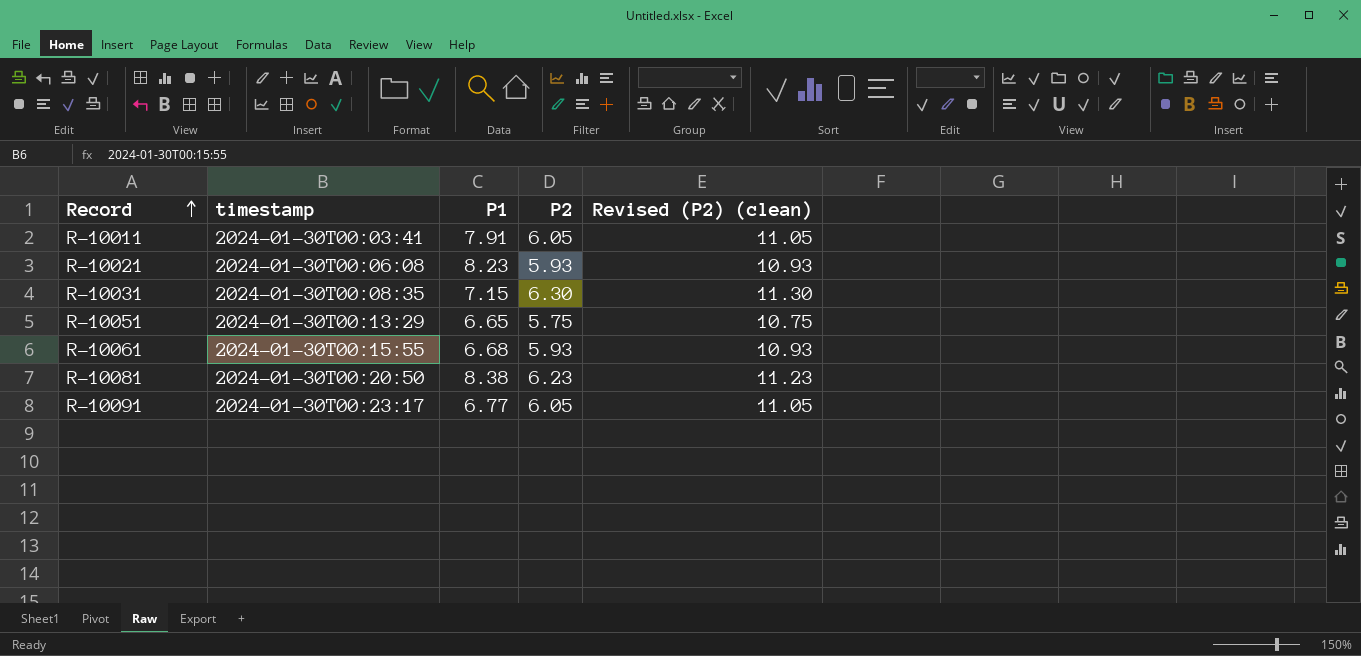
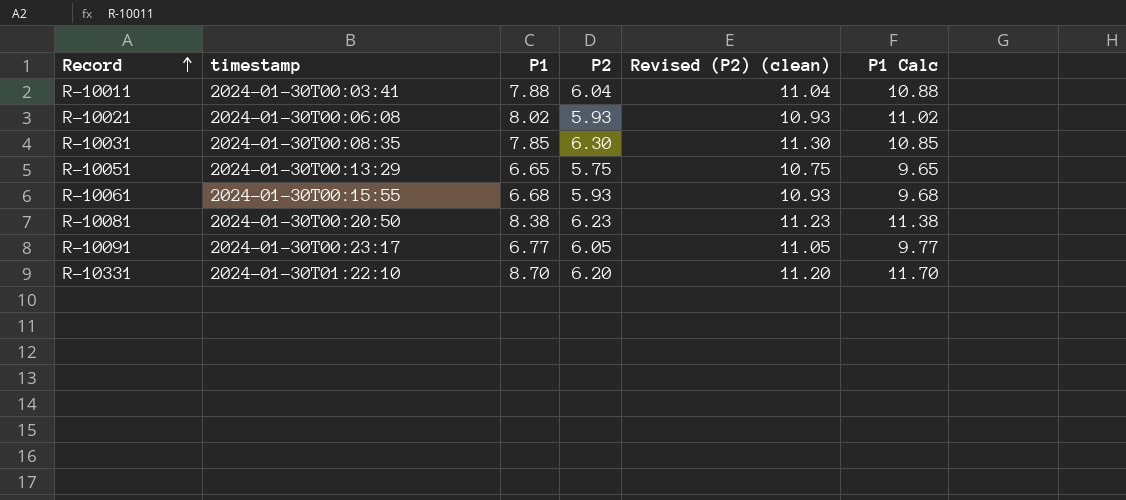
column P1 Calc | formula: none -> [P1] + 3
R-10011 | P1: 7.91 -> 7.88
R-10011 | P2: 6.05 -> 6.04
R-10011 | Revised (P2) (clean): 11.05 -> 11.04
R-10021 | P1: 8.23 -> 8.02
R-10031 | P1: 7.15 -> 7.85
row R-10331: none -> 2024-01-30T01:22:10 | 8.70 | 6.20 | 11.20 | 11.70

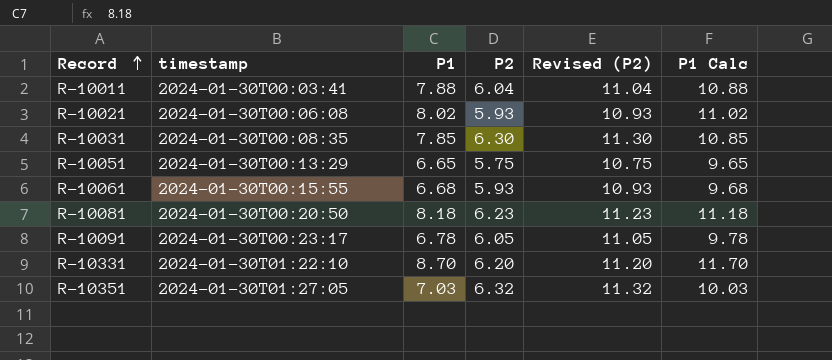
column name: Revised (P2) (clean) -> Revised (P2)
R-10081 | P1: 8.38 -> 8.18
R-10081 | P1 Calc: 11.38 -> 11.18
R-10091 | P1: 6.77 -> 6.78
R-10091 | P1 Calc: 9.77 -> 9.78
row R-10351: none -> 2024-01-30T01:27:05 | 7.03 | 6.32 | 11.32 | 10.03

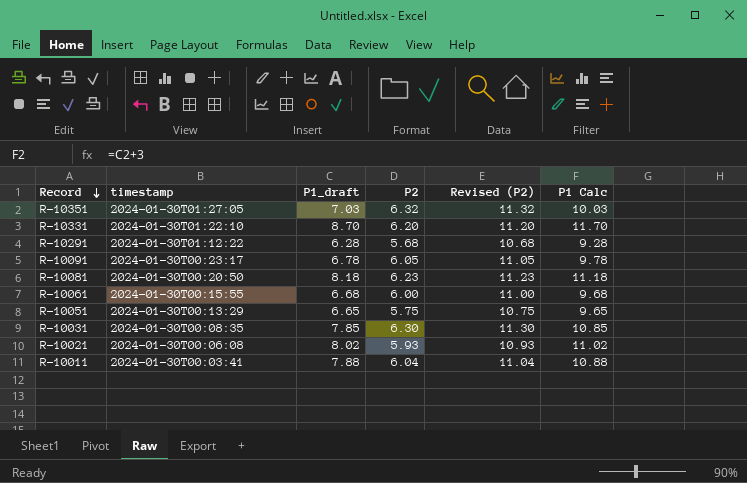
row order: Record ascending -> Record descending
column name: P1 -> P1_draft
row R-10291: none -> 2024-01-30T01:12:22 | 6.28 | 5.68 | 10.68 | 9.28
R-10061 | P2: 5.93 -> 6.00
R-10061 | Revised (P2): 10.93 -> 11.00

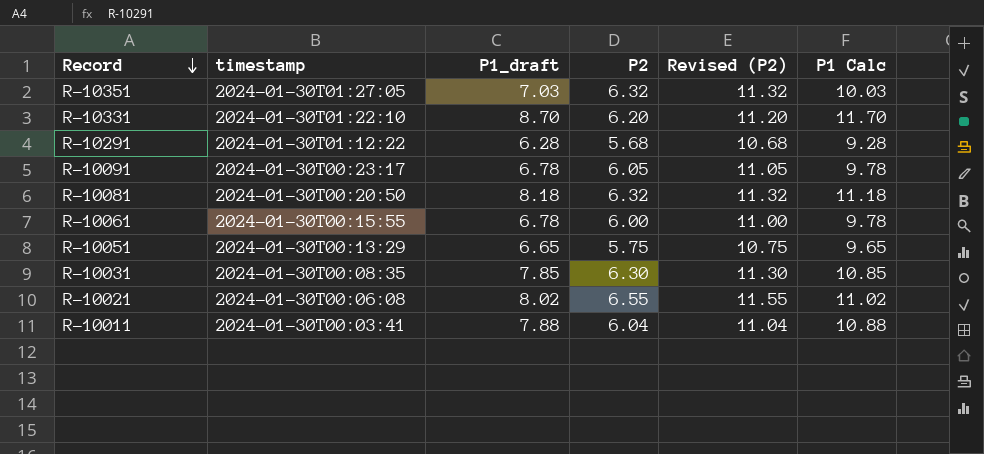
R-10081 | P2: 6.23 -> 6.32
R-10081 | Revised (P2): 11.23 -> 11.32
R-10061 | P1_draft: 6.68 -> 6.78
R-10061 | P1 Calc: 9.68 -> 9.78
R-10021 | P2: 5.93 -> 6.55
R-10021 | Revised (P2): 10.93 -> 11.55

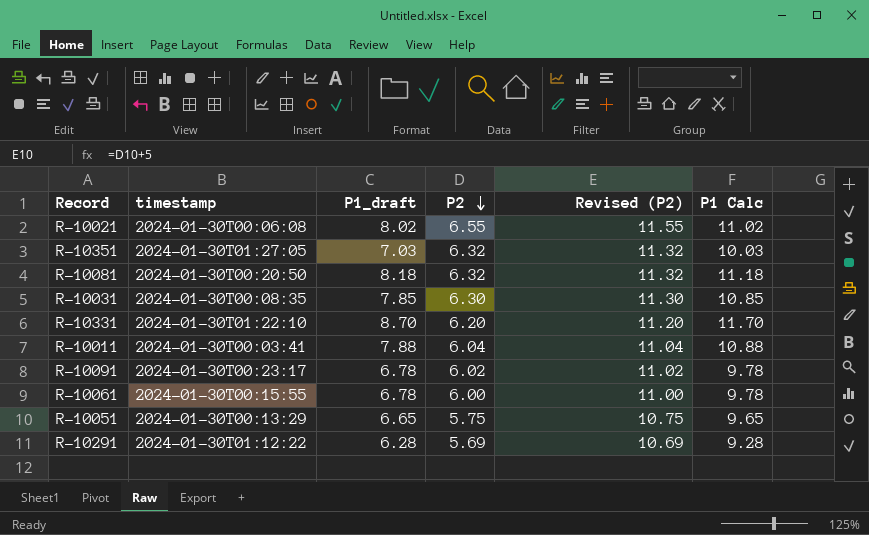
row order: Record descending -> P2 descending
R-10091 | P2: 6.05 -> 6.02
R-10091 | Revised (P2): 11.05 -> 11.02
R-10291 | P2: 5.68 -> 5.69
R-10291 | Revised (P2): 10.68 -> 10.69

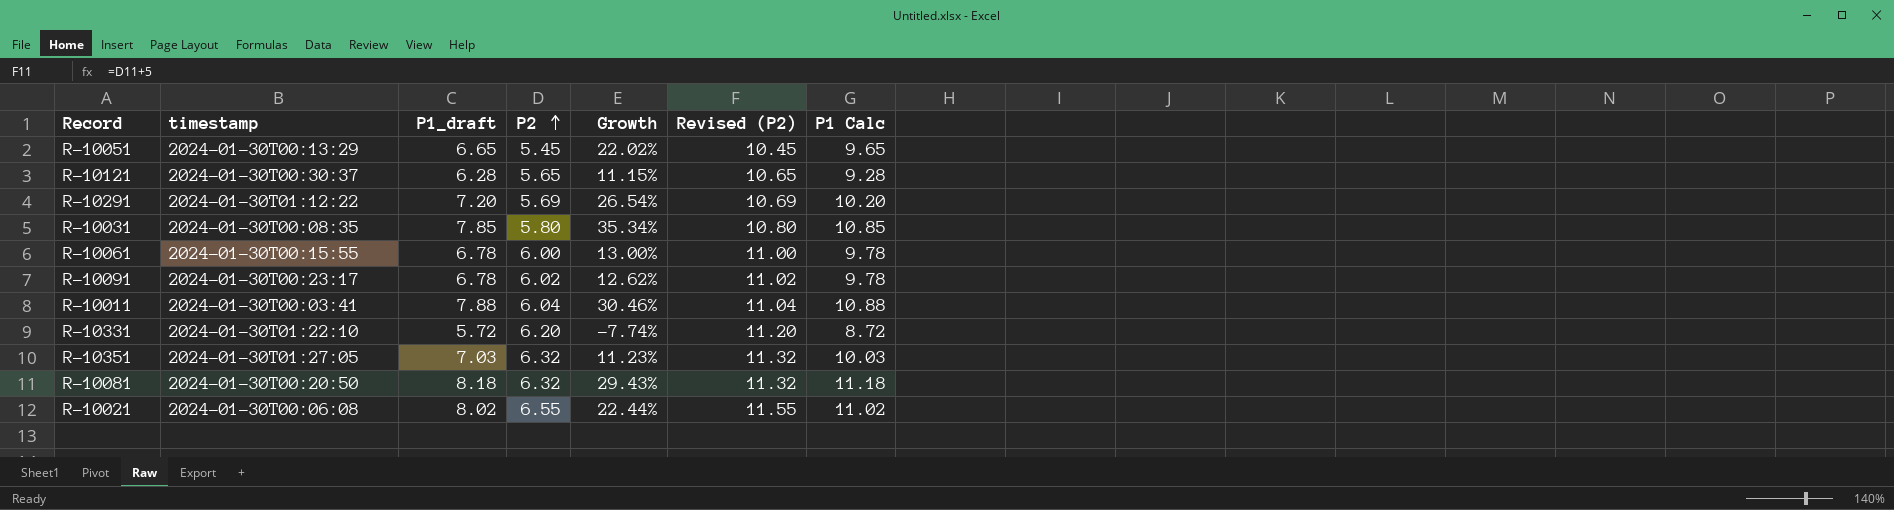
row order: P2 descending -> P2 ascending
column Growth | formula: none -> ([P1_draft] - [P2]) / [P2]
R-10051 | P2: 5.75 -> 5.45
R-10051 | Revised (P2): 10.75 -> 10.45
row R-10121: none -> 2024-01-30T00:30:37 | 6.28 | 5.65 | 11.15% | 10.65 | 9.28
R-10291 | P1_draft: 6.28 -> 7.20
R-10291 | P1 Calc: 9.28 -> 10.20
R-10031 | P2: 6.30 -> 5.80
R-10031 | Revised (P2): 11.30 -> 10.80
R-10331 | P1_draft: 8.70 -> 5.72
R-10331 | P1 Calc: 11.70 -> 8.72

